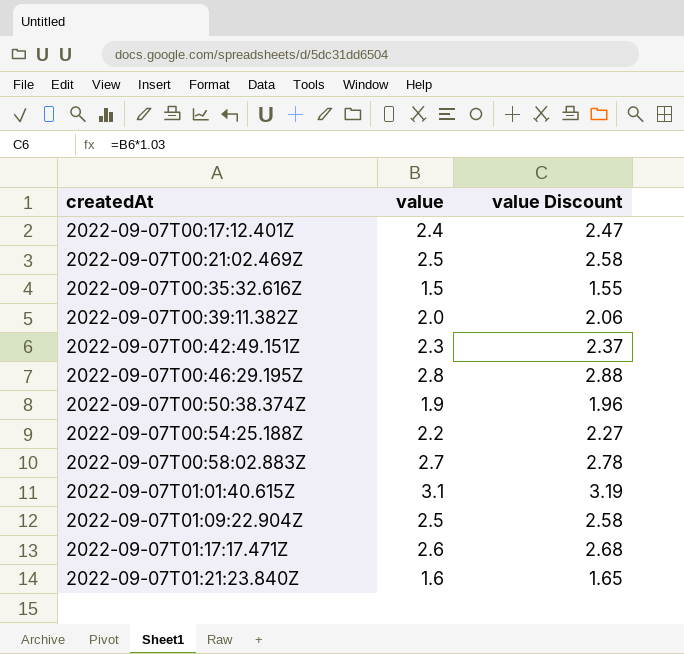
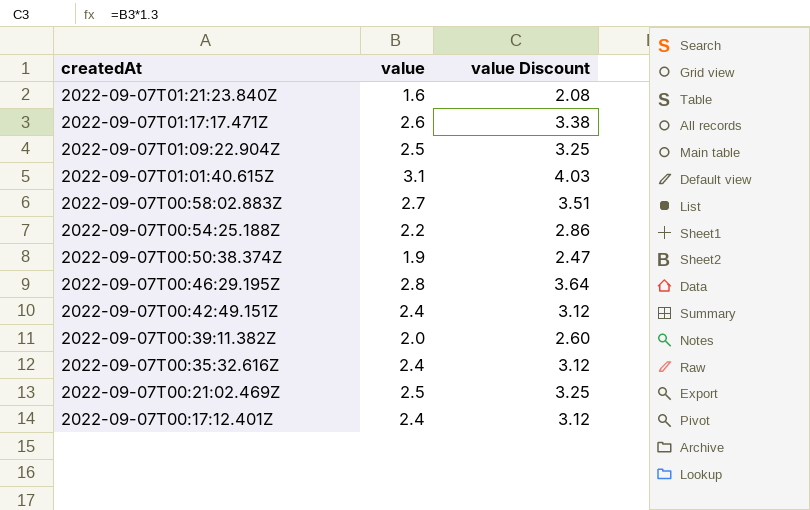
row order: createdAt ascending -> createdAt descending
column value Discount | formula: [value] * 1.03 -> [value] * 1.3
2022-09-07T00:42:49.151Z | value: 2.3 -> 2.4
2022-09-07T00:35:32.616Z | value: 1.5 -> 2.4

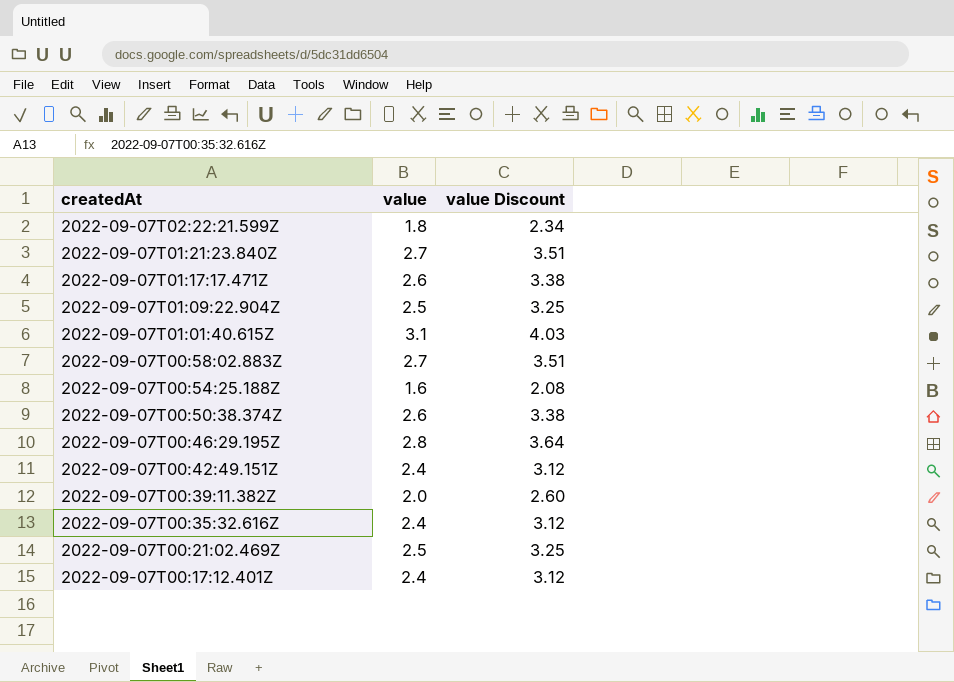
row 2022-09-07T02:22:21.599Z: none -> 1.8 | 2.34
2022-09-07T01:21:23.840Z | value: 1.6 -> 2.7
2022-09-07T01:21:23.840Z | value Discount: 2.08 -> 3.51
2022-09-07T00:54:25.188Z | value: 2.2 -> 1.6
2022-09-07T00:54:25.188Z | value Discount: 2.86 -> 2.08
2022-09-07T00:50:38.374Z | value: 1.9 -> 2.6
2022-09-07T00:50:38.374Z | value Discount: 2.47 -> 3.38

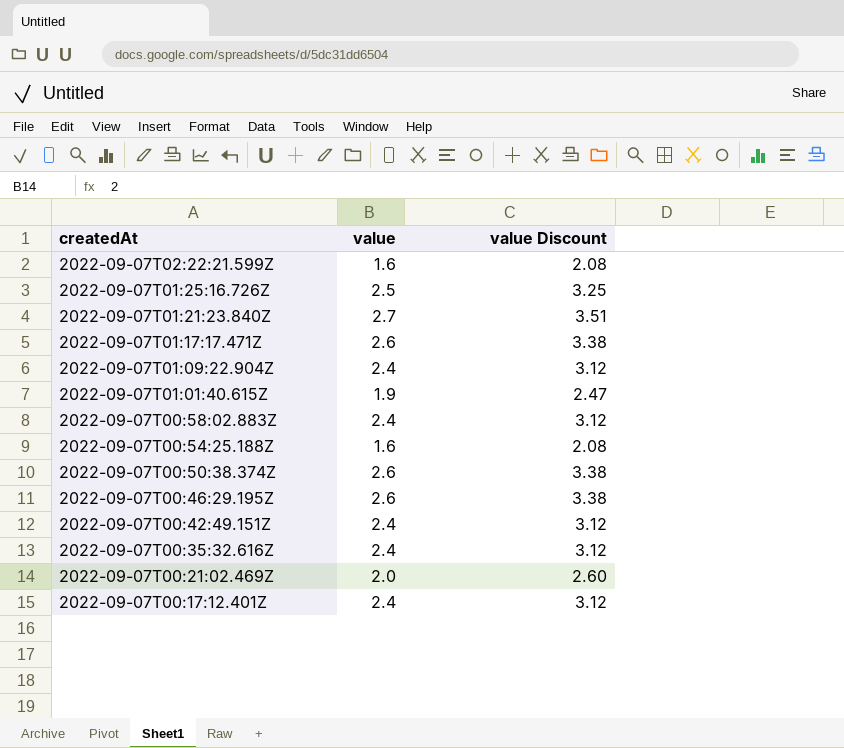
row 2022-09-07T00:39:11.382Z: 2.0 | 2.60 -> none
2022-09-07T02:22:21.599Z | value: 1.8 -> 1.6
2022-09-07T02:22:21.599Z | value Discount: 2.34 -> 2.08
row 2022-09-07T01:25:16.726Z: none -> 2.5 | 3.25
2022-09-07T01:09:22.904Z | value: 2.5 -> 2.4
2022-09-07T01:09:22.904Z | value Discount: 3.25 -> 3.12
2022-09-07T01:01:40.615Z | value: 3.1 -> 1.9
2022-09-07T01:01:40.615Z | value Discount: 4.03 -> 2.47
2022-09-07T00:58:02.883Z | value: 2.7 -> 2.4
2022-09-07T00:58:02.883Z | value Discount: 3.51 -> 3.12
2022-09-07T00:46:29.195Z | value: 2.8 -> 2.6
2022-09-07T00:46:29.195Z | value Discount: 3.64 -> 3.38
2022-09-07T00:21:02.469Z | value: 2.5 -> 2.0
2022-09-07T00:21:02.469Z | value Discount: 3.25 -> 2.60

